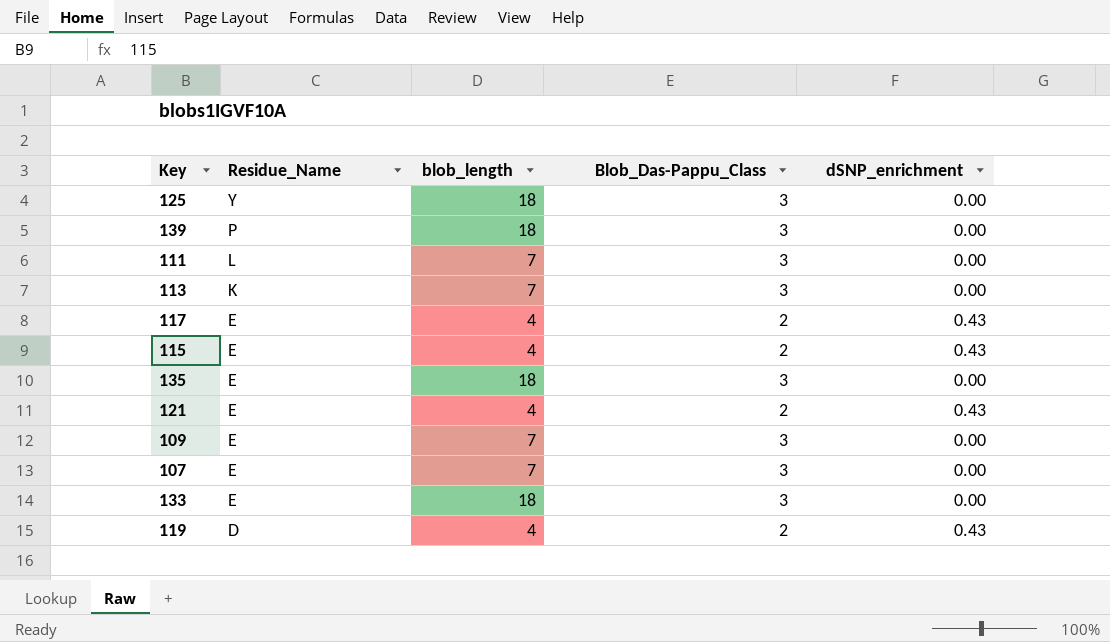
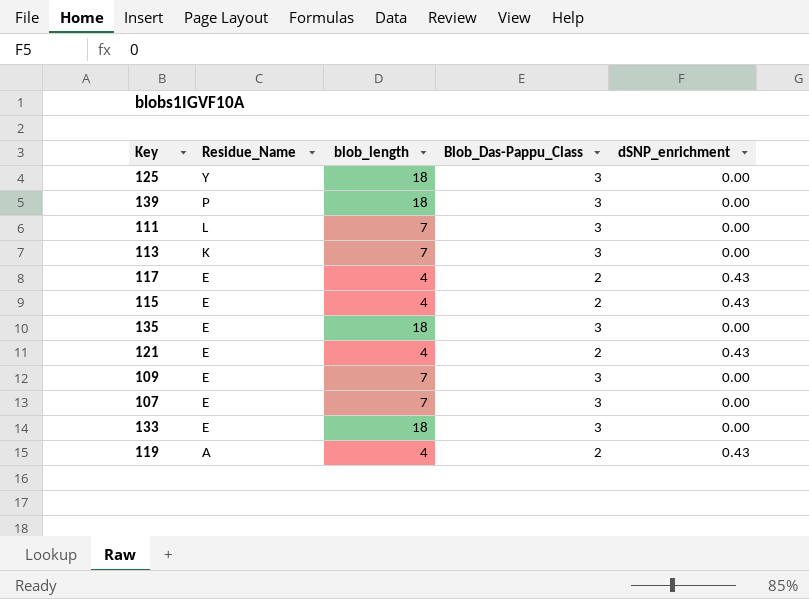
119 | Residue_Name: D -> A

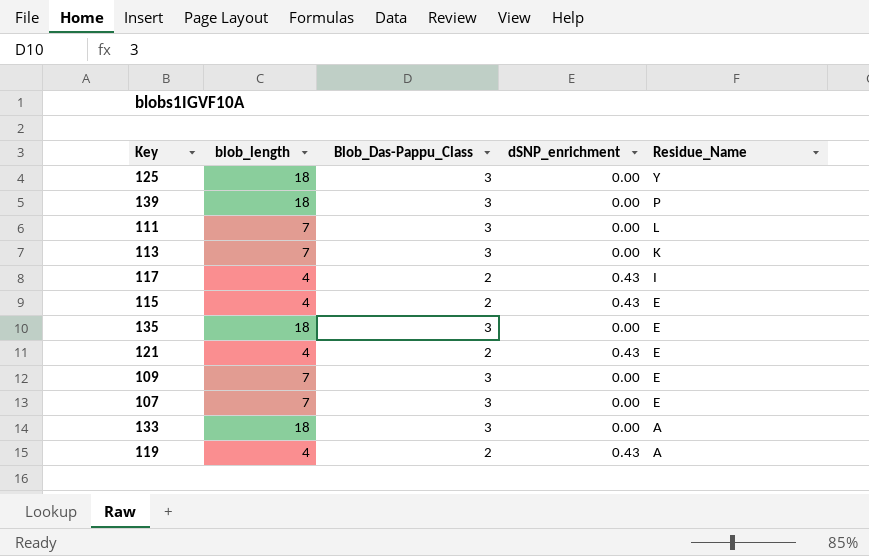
column Residue_Name | position: 2 -> 5
117 | Residue_Name: E -> I
133 | Residue_Name: E -> A

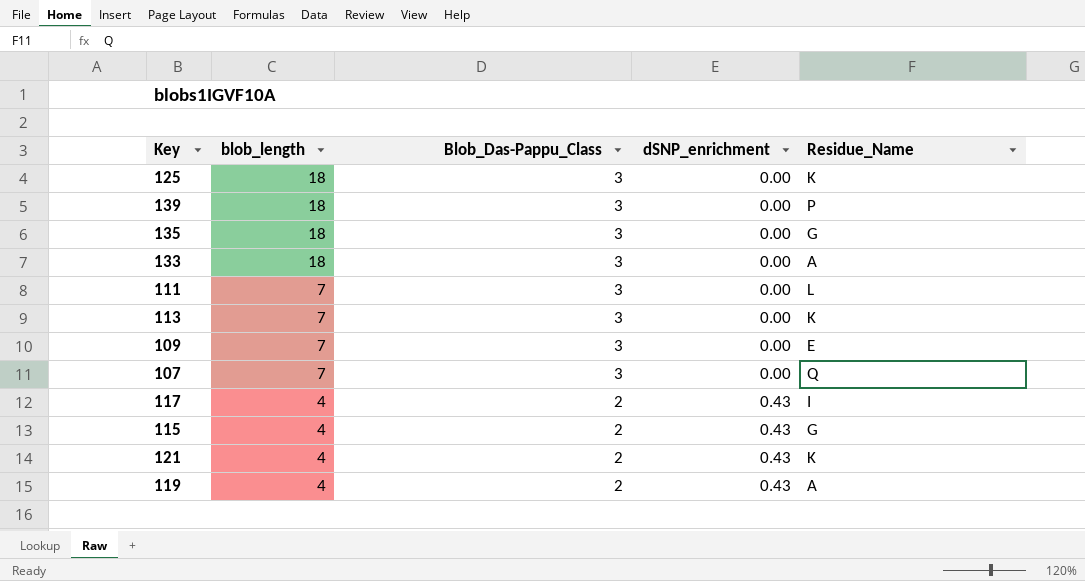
row order: Residue_Name descending -> blob_length descending
125 | Residue_Name: Y -> K
135 | Residue_Name: E -> G
107 | Residue_Name: E -> Q
115 | Residue_Name: E -> G
121 | Residue_Name: E -> K

